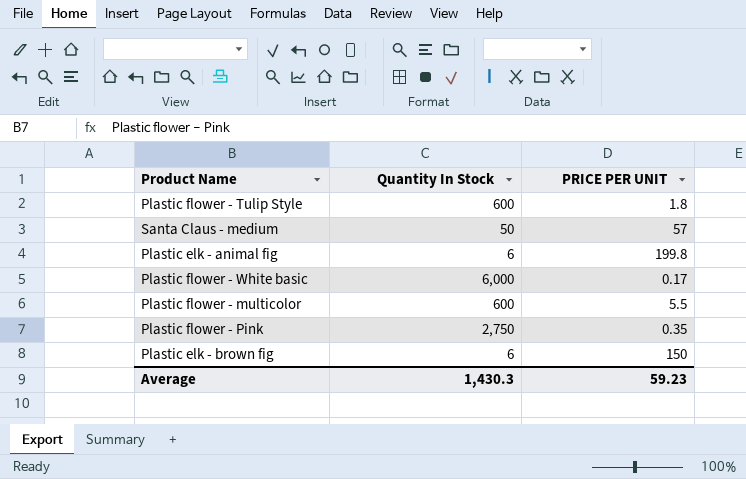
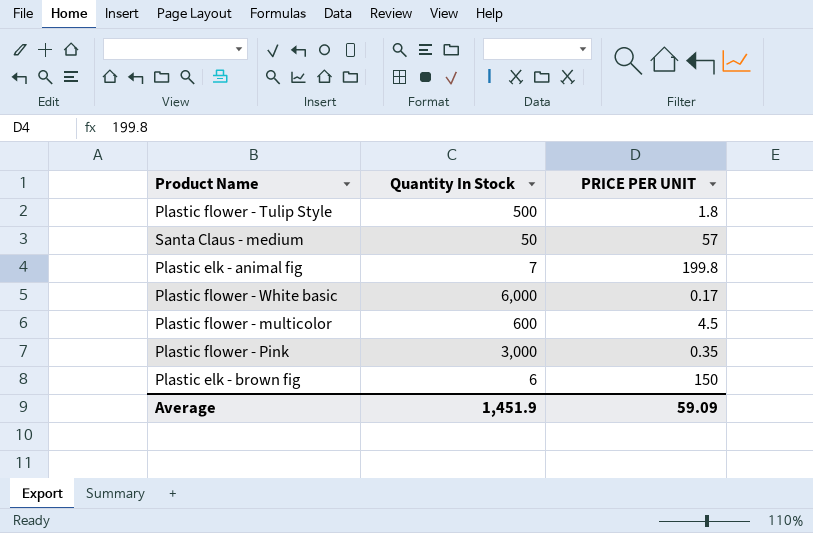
Plastic flower - Tulip Style | Quantity In Stock: 600 -> 500
Plastic elk - animal fig | Quantity In Stock: 6 -> 7
Plastic flower - multicolor | PRICE PER UNIT: 5.5 -> 4.5
Plastic flower - Pink | Quantity In Stock: 2,750 -> 3,000
Average | Quantity In Stock: 1,430.3 -> 1,451.9
Average | PRICE PER UNIT: 59.23 -> 59.09

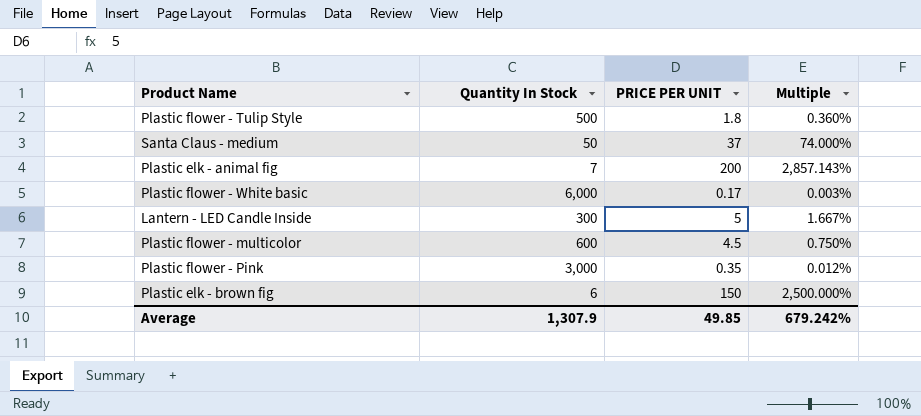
column Multiple | formula: none -> [PRICE PER UNIT] / [Quantity In Stock]
Santa Claus - medium | PRICE PER UNIT: 57 -> 37
Plastic elk - animal fig | PRICE PER UNIT: 199.8 -> 200
row Lantern - LED Candle Inside: none -> 300 | 5 | 1.667%
Average | Quantity In Stock: 1,451.9 -> 1,307.9
Average | PRICE PER UNIT: 59.09 -> 49.85

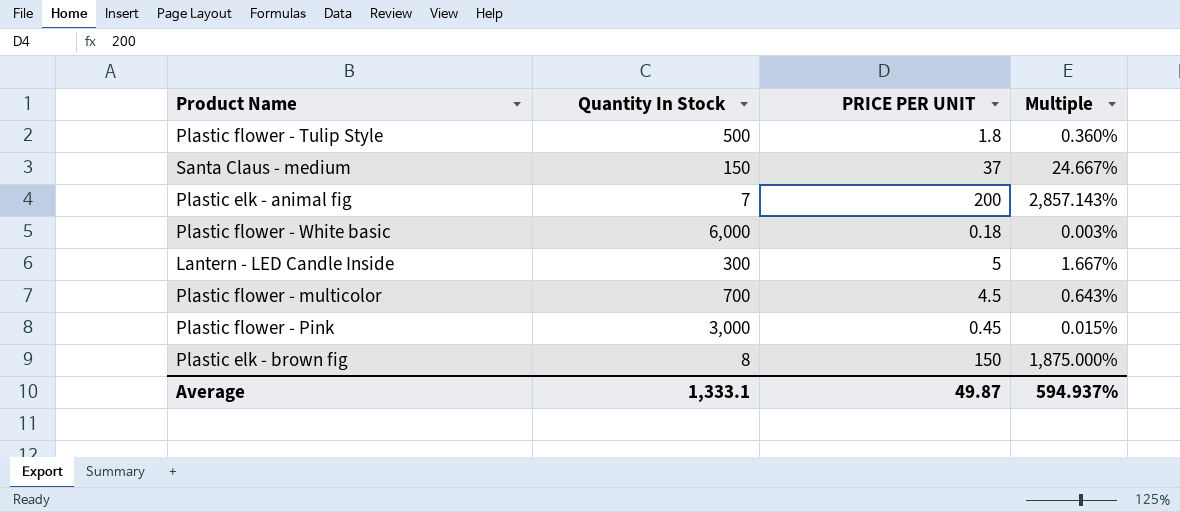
Santa Claus - medium | Quantity In Stock: 50 -> 150
Santa Claus - medium | Multiple: 74.000% -> 24.667%
Plastic flower - White basic | PRICE PER UNIT: 0.17 -> 0.18
Plastic flower - multicolor | Quantity In Stock: 600 -> 700
Plastic flower - multicolor | Multiple: 0.750% -> 0.643%
Plastic flower - Pink | PRICE PER UNIT: 0.35 -> 0.45
Plastic flower - Pink | Multiple: 0.012% -> 0.015%
Plastic elk - brown fig | Quantity In Stock: 6 -> 8
Plastic elk - brown fig | Multiple: 2,500.000% -> 1,875.000%
Average | Quantity In Stock: 1,307.9 -> 1,333.1
Average | PRICE PER UNIT: 49.85 -> 49.87
Average | Multiple: 679.242% -> 594.937%

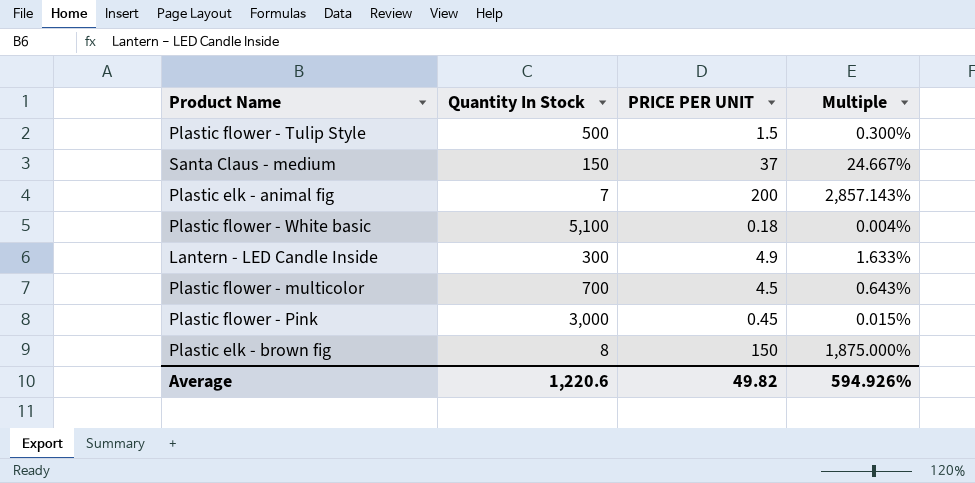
Plastic flower - Tulip Style | PRICE PER UNIT: 1.8 -> 1.5
Plastic flower - Tulip Style | Multiple: 0.360% -> 0.300%
Plastic flower - White basic | Quantity In Stock: 6,000 -> 5,100
Plastic flower - White basic | Multiple: 0.003% -> 0.004%
Lantern - LED Candle Inside | PRICE PER UNIT: 5 -> 4.9
Lantern - LED Candle Inside | Multiple: 1.667% -> 1.633%
Average | Quantity In Stock: 1,333.1 -> 1,220.6
Average | PRICE PER UNIT: 49.87 -> 49.82
Average | Multiple: 594.937% -> 594.926%

